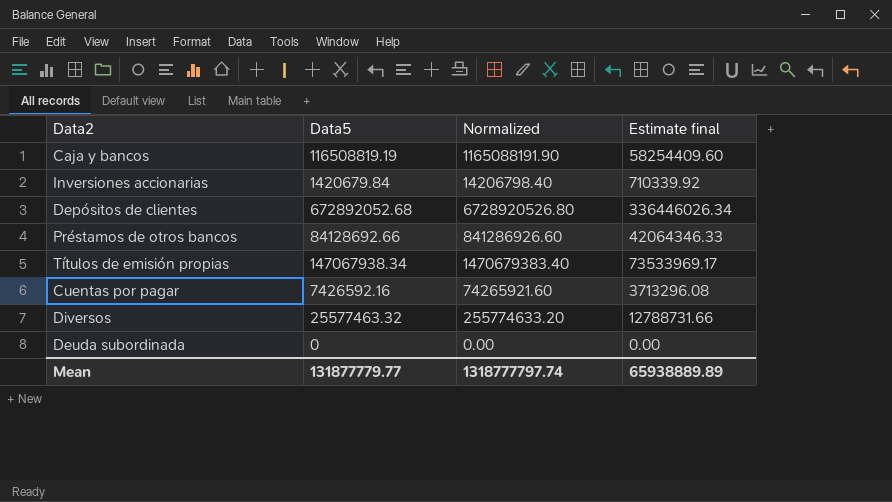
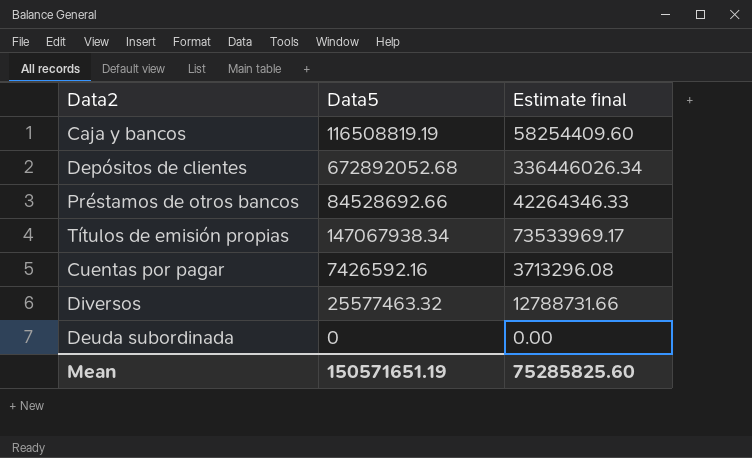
column Normalized | formula: [Data5] * 10 -> none
row Inversiones accionarias: 1420679.84 | 14206798.40 | 710339.92 -> none
Préstamos de otros bancos | Data5: 84128692.66 -> 84528692.66
Préstamos de otros bancos | Estimate final: 42064346.33 -> 42264346.33
Mean | Data5: 131877779.77 -> 150571651.19
Mean | Estimate final: 65938889.89 -> 75285825.60

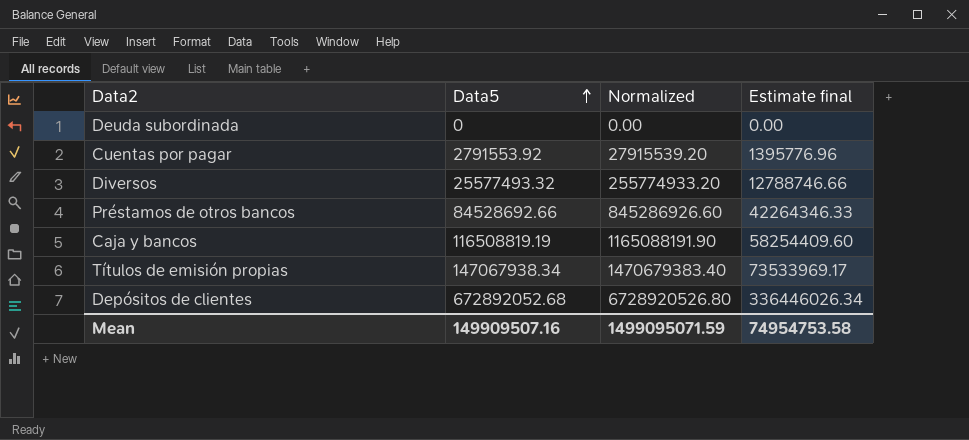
row order: none -> Data5 ascending
column Normalized | formula: none -> [Data5] * 10
Cuentas por pagar | Data5: 7426592.16 -> 2791553.92
Cuentas por pagar | Estimate final: 3713296.08 -> 1395776.96
Diversos | Data5: 25577463.32 -> 25577493.32
Diversos | Estimate final: 12788731.66 -> 12788746.66
Mean | Data5: 150571651.19 -> 149909507.16
Mean | Estimate final: 75285825.60 -> 74954753.58

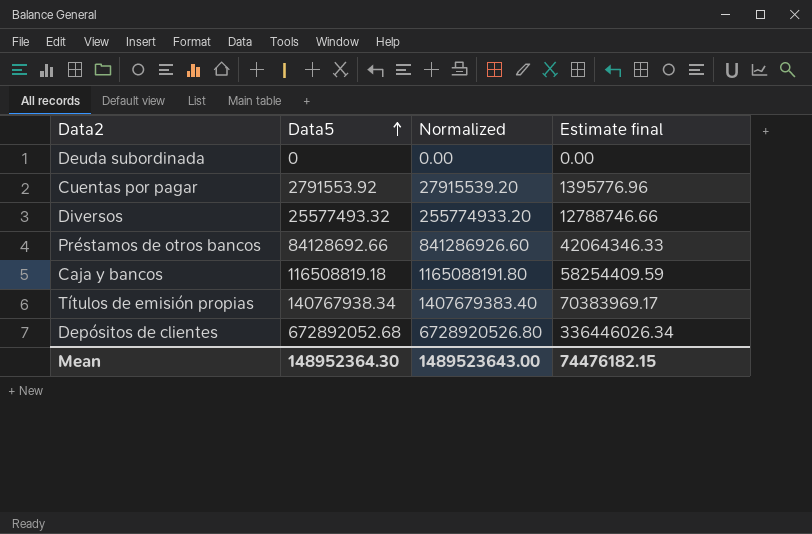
Préstamos de otros bancos | Data5: 84528692.66 -> 84128692.66
Préstamos de otros bancos | Normalized: 845286926.60 -> 841286926.60
Préstamos de otros bancos | Estimate final: 42264346.33 -> 42064346.33
Caja y bancos | Data5: 116508819.19 -> 116508819.18
Caja y bancos | Normalized: 1165088191.90 -> 1165088191.80
Caja y bancos | Estimate final: 58254409.60 -> 58254409.59
Títulos de emisión propias | Data5: 147067938.34 -> 140767938.34
Títulos de emisión propias | Normalized: 1470679383.40 -> 1407679383.40
Títulos de emisión propias | Estimate final: 73533969.17 -> 70383969.17
Mean | Data5: 149909507.16 -> 148952364.30
Mean | Normalized: 1499095071.59 -> 1489523643.00
Mean | Estimate final: 74954753.58 -> 74476182.15

